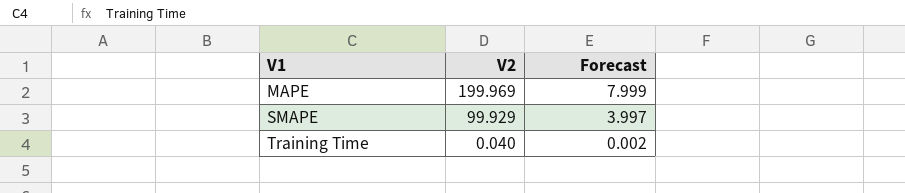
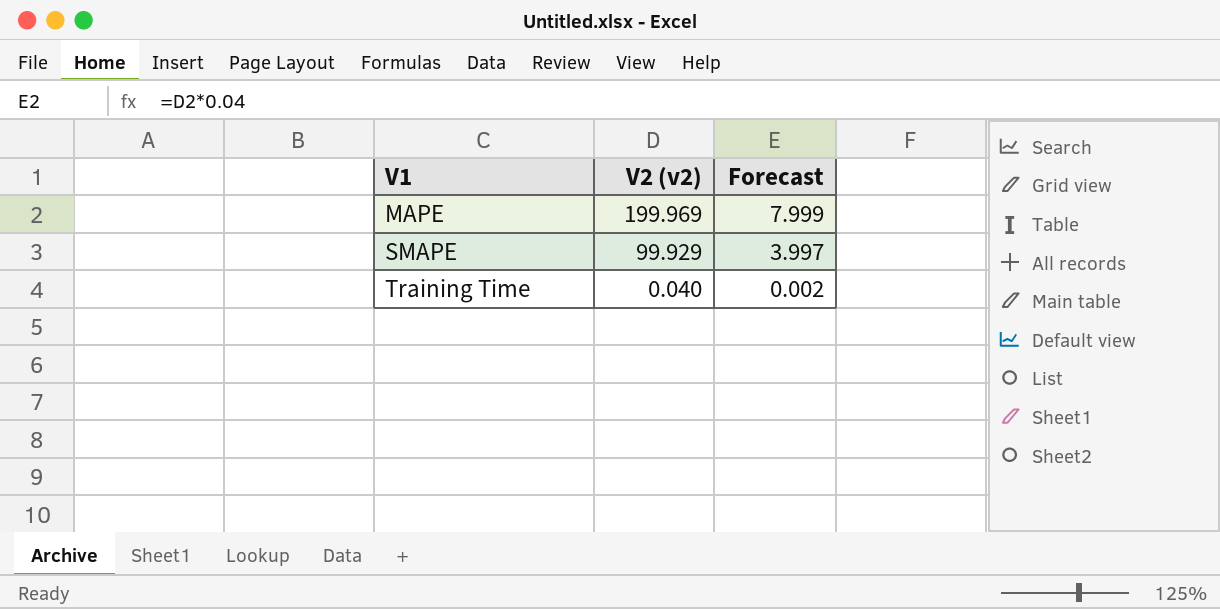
column name: V2 -> V2 (v2)

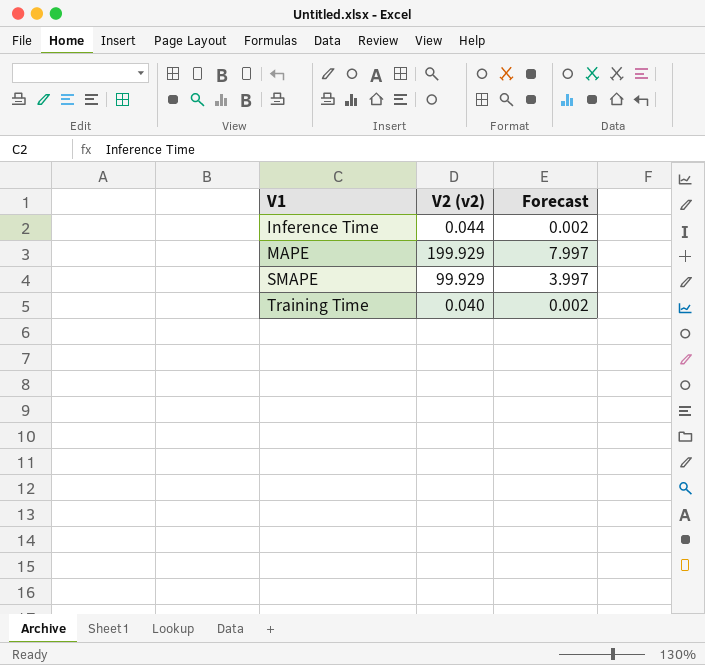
row Inference Time: none -> 0.044 | 0.002
MAPE | V2 (v2): 199.969 -> 199.929
MAPE | Forecast: 7.999 -> 7.997

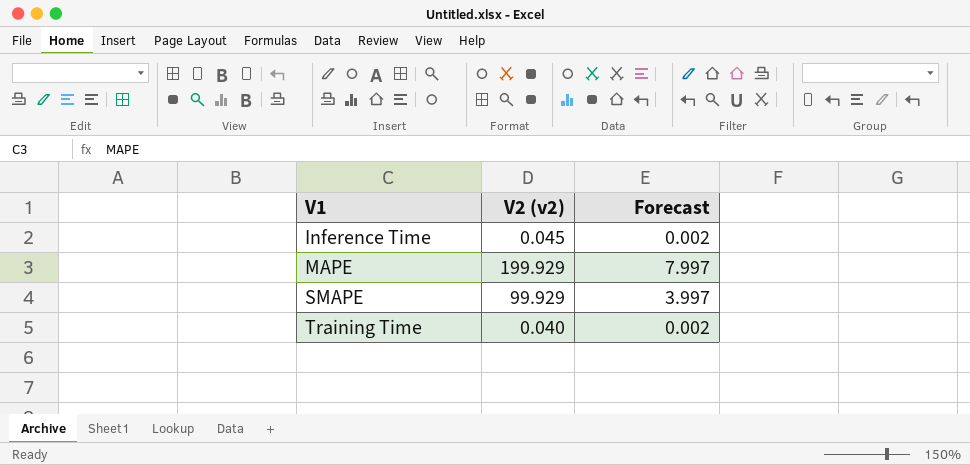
Inference Time | V2 (v2): 0.044 -> 0.045

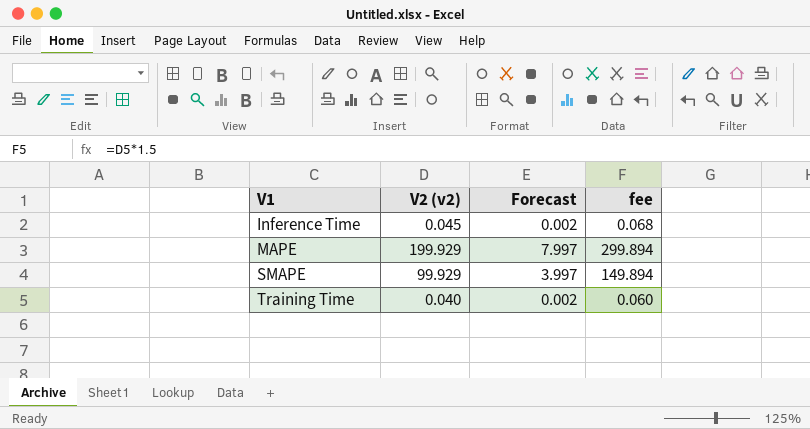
column fee | formula: none -> [V2 (v2)] * 1.5

